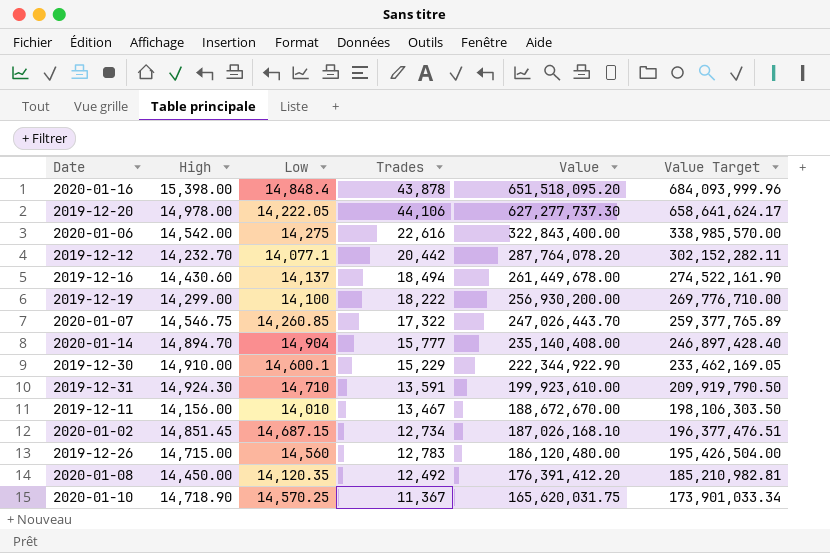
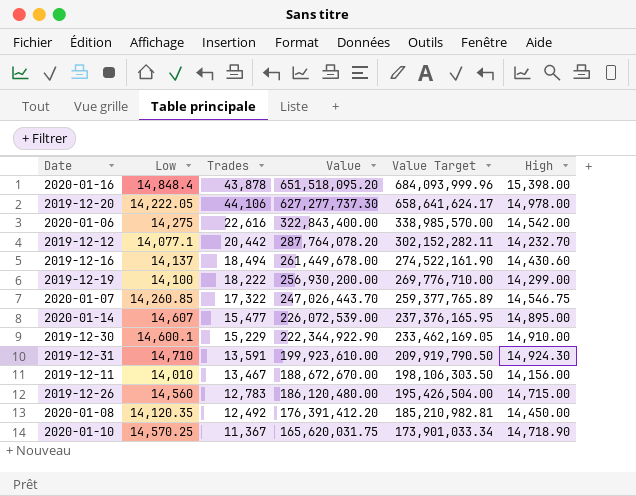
column High | position: 2 -> 6
row 2020-01-02: 14,851.45 | 14,687.15 | 12,734 | 187,026,168.10 | 196,377,476.51 -> none
2020-01-14 | Low: 14,904 -> 14,607
2020-01-14 | Trades: 15,777 -> 15,477
2020-01-14 | Value: 235,140,408.00 -> 226,072,539.00
2020-01-14 | Value Target: 246,897,428.40 -> 237,376,165.95
2020-01-14 | High: 14,894.70 -> 14,895.00

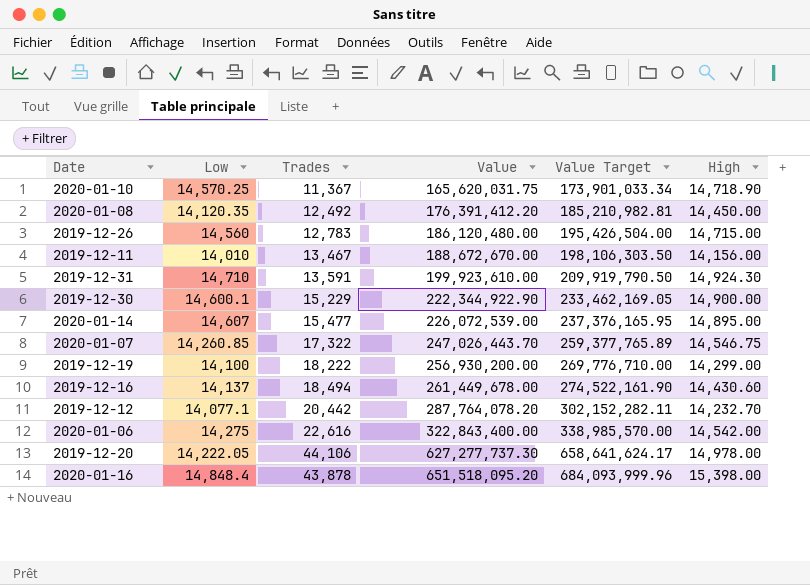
row order: Value descending -> Value ascending
2019-12-30 | High: 14,910.00 -> 14,900.00

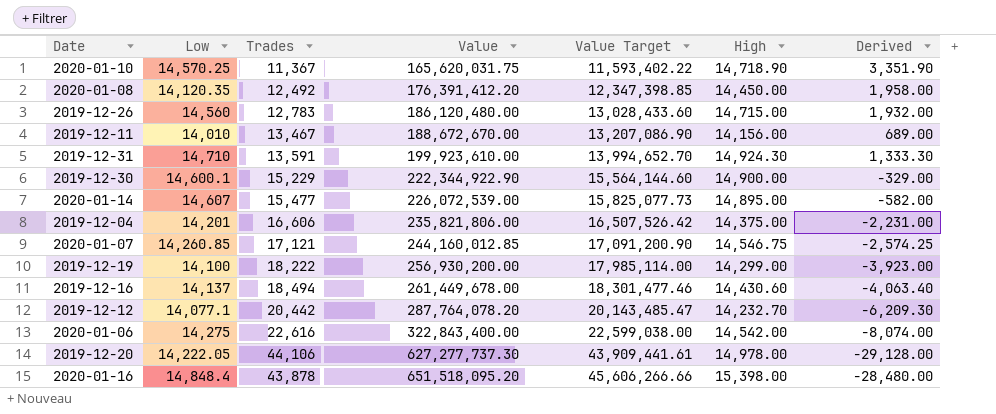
column Value Target | formula: [Value] * 1.05 -> [Value] * 0.07
column Derived | formula: none -> [High] - [Trades]
row 2019-12-04: none -> 14,201 | 16,606 | 235,821,806.00 | 16,507,526.42 | 14,375.00 | -2,231.00
2020-01-07 | Trades: 17,322 -> 17,121
2020-01-07 | Value: 247,026,443.70 -> 244,160,012.85

